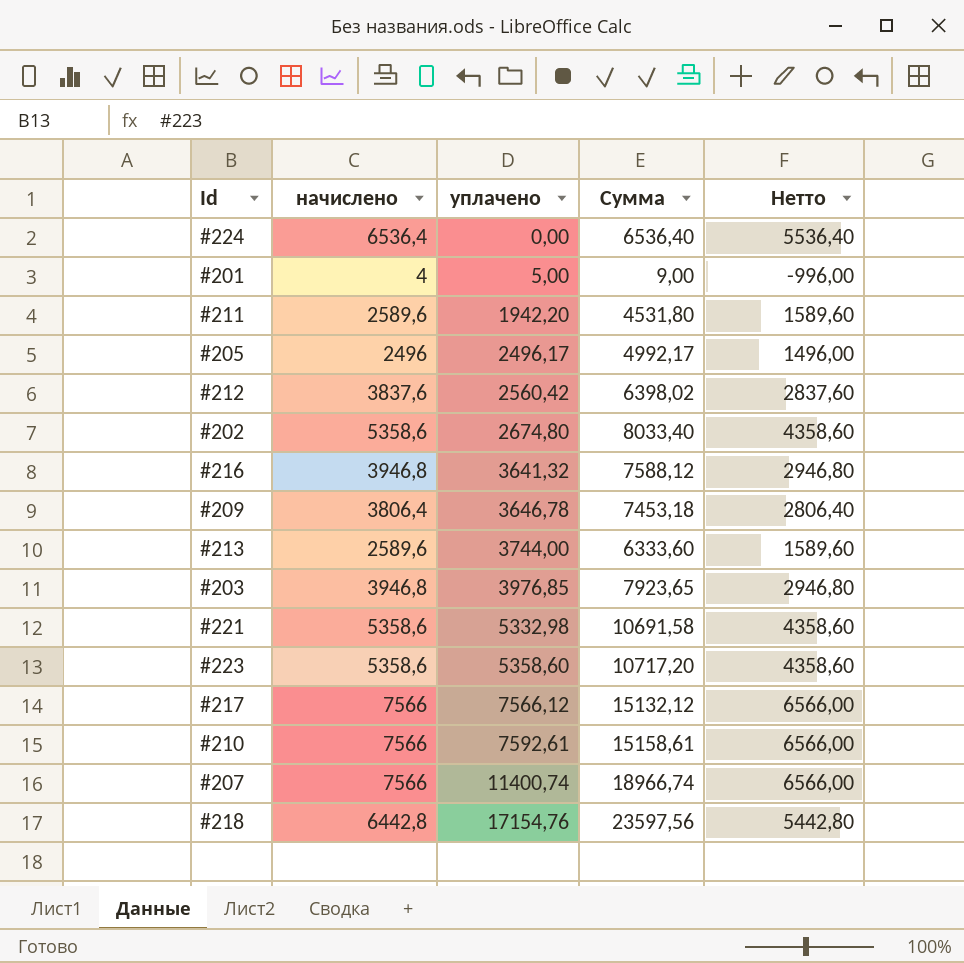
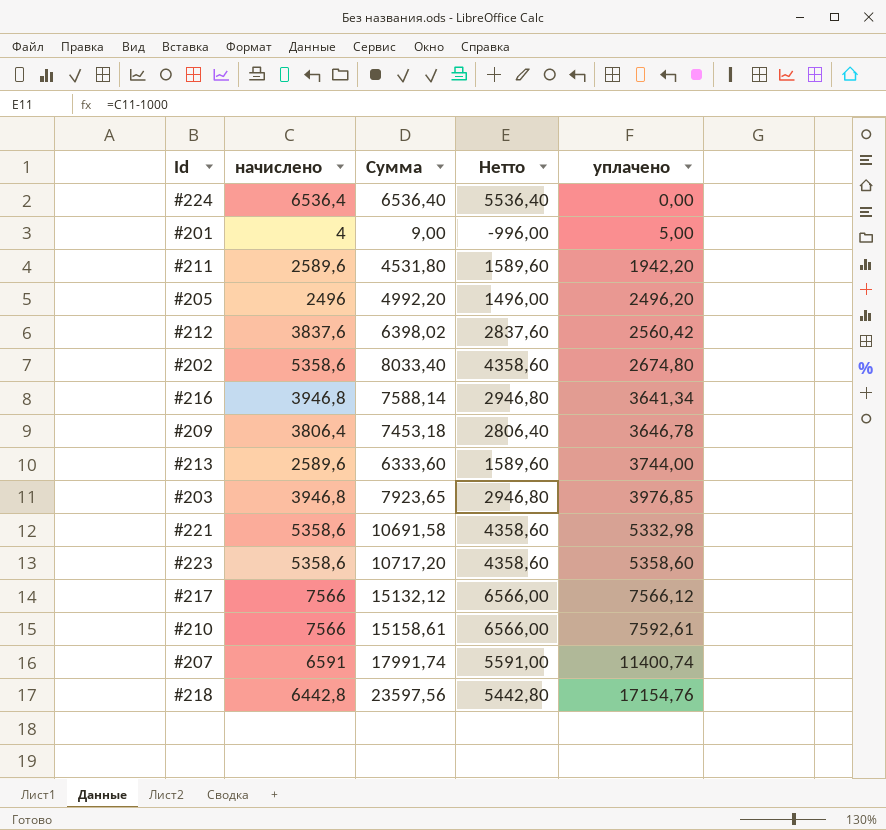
column уплачено | position: 3 -> 5
#205 | Сумма: 4992,17 -> 4992,20
#205 | уплачено: 2496,17 -> 2496,20
#216 | Сумма: 7588,12 -> 7588,14
#216 | уплачено: 3641,32 -> 3641,34
#207 | начислено: 7566 -> 6591
#207 | Сумма: 18966,74 -> 17991,74
#207 | Нетто: 6566,00 -> 5591,00

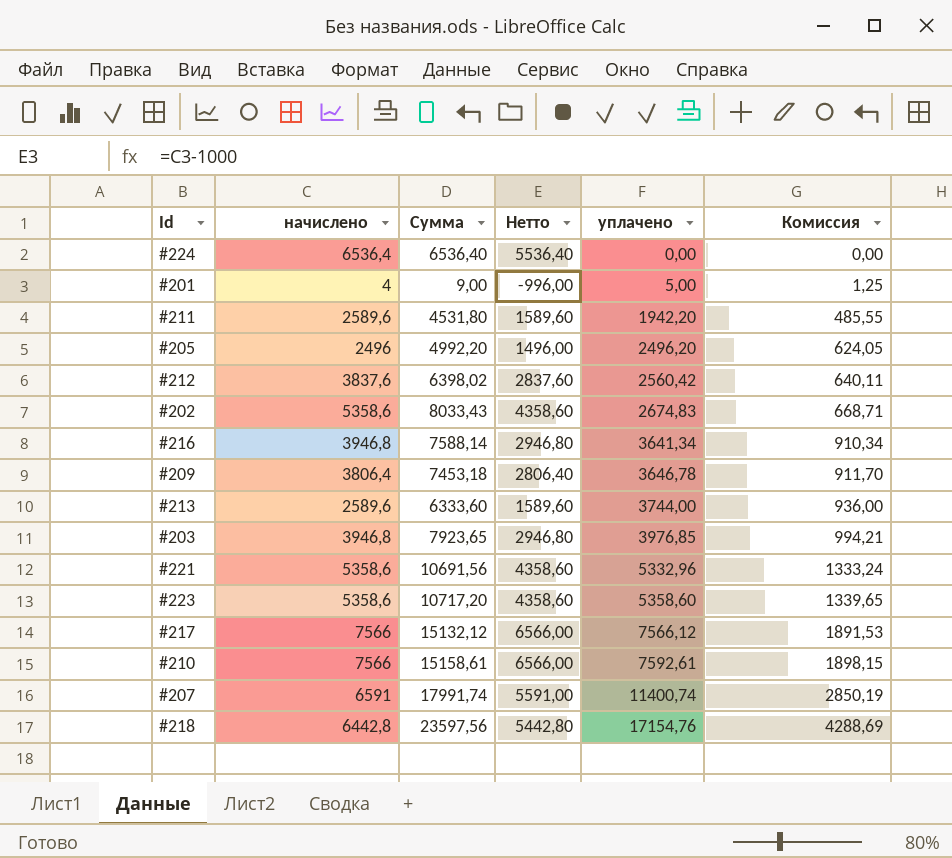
column Комиссия | formula: none -> [уплачено] * 0,25
#202 | Сумма: 8033,40 -> 8033,43
#202 | уплачено: 2674,80 -> 2674,83
#221 | Сумма: 10691,58 -> 10691,56
#221 | уплачено: 5332,98 -> 5332,96

